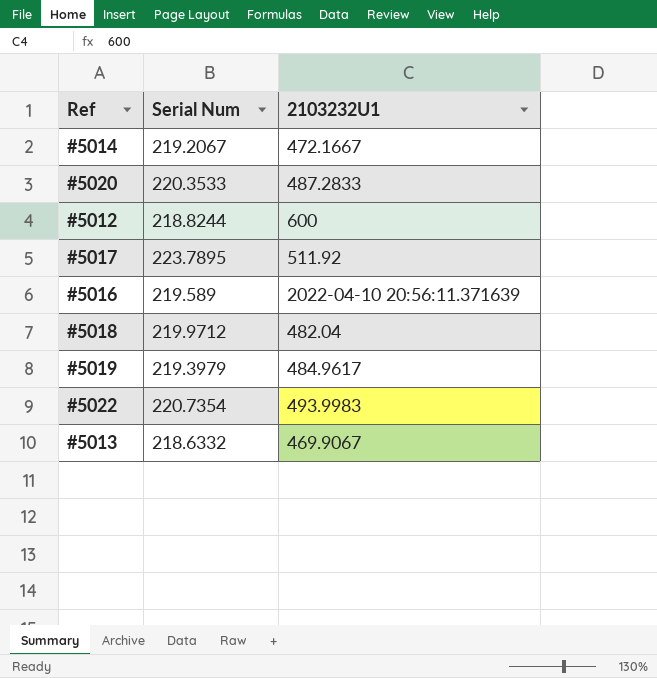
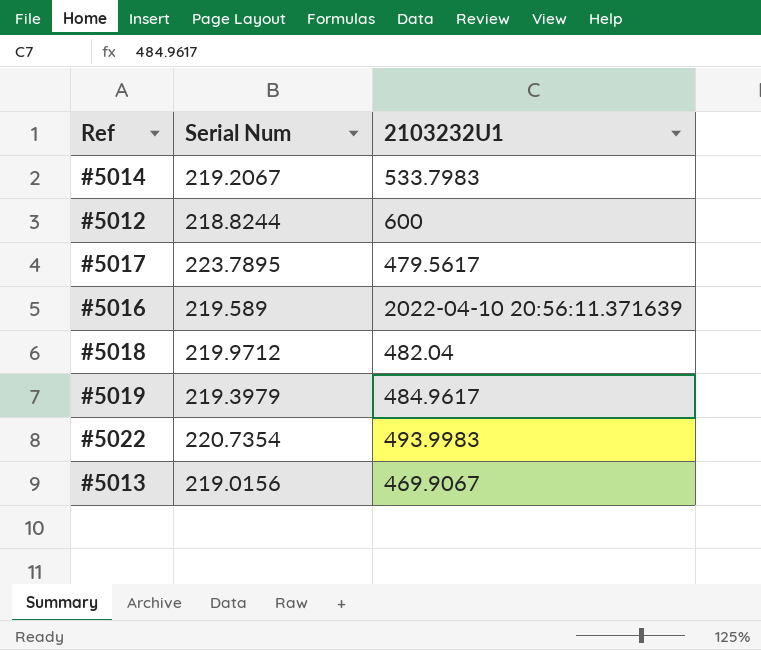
row #5020: 220.3533 | 487.2833 -> none
#5014 | 2103232U1: 472.1667 -> 533.7983
#5017 | 2103232U1: 511.92 -> 479.5617
#5013 | Serial Num: 218.6332 -> 219.0156

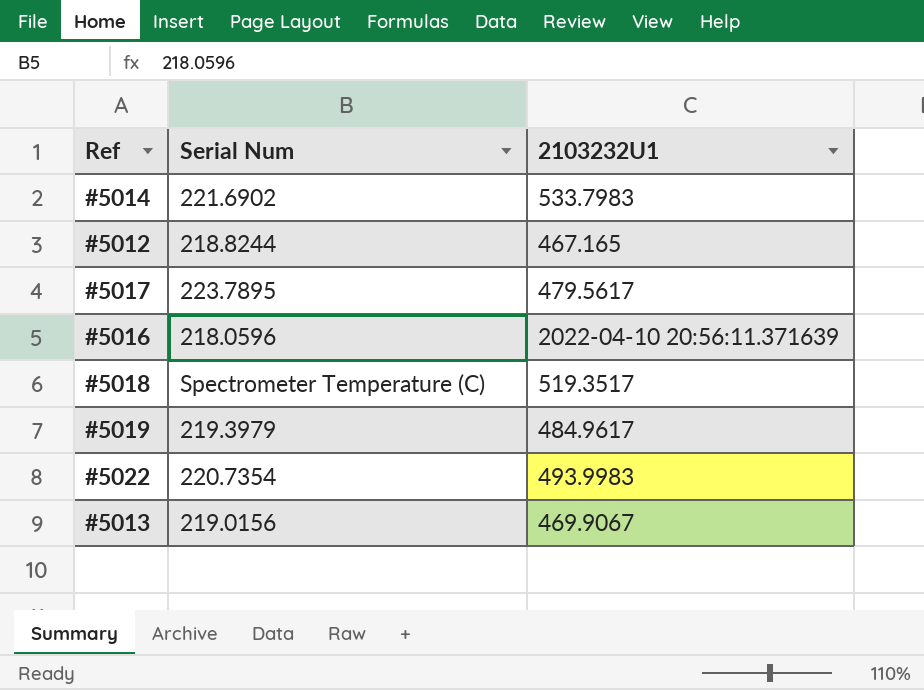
#5014 | Serial Num: 219.2067 -> 221.6902
#5012 | 2103232U1: 600 -> 467.165
#5016 | Serial Num: 219.589 -> 218.0596
#5018 | Serial Num: 219.9712 -> Spectrometer Temperature (C)
#5018 | 2103232U1: 482.04 -> 519.3517

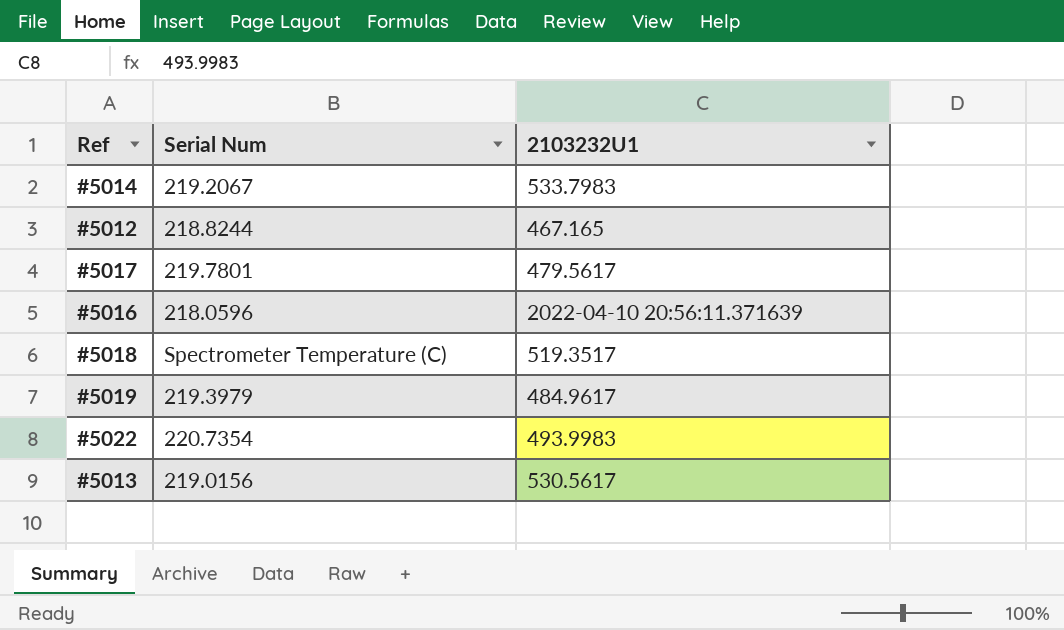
#5014 | Serial Num: 221.6902 -> 219.2067
#5017 | Serial Num: 223.7895 -> 219.7801
#5013 | 2103232U1: 469.9067 -> 530.5617

